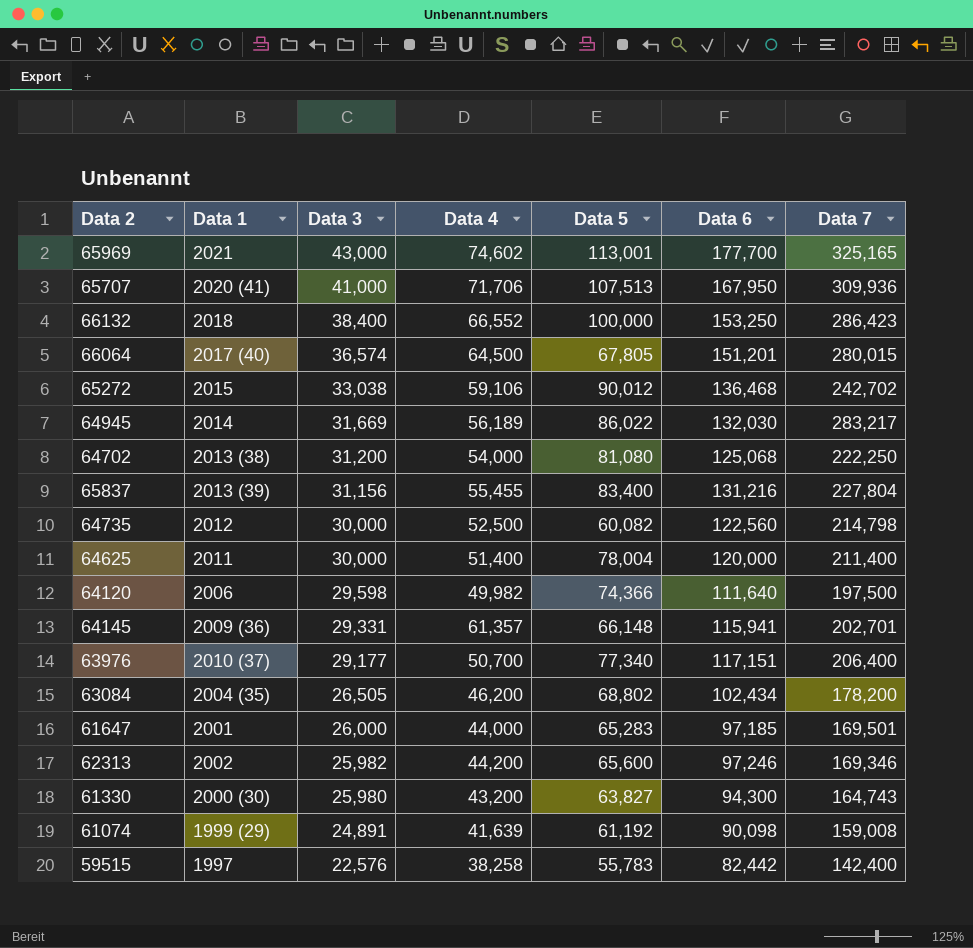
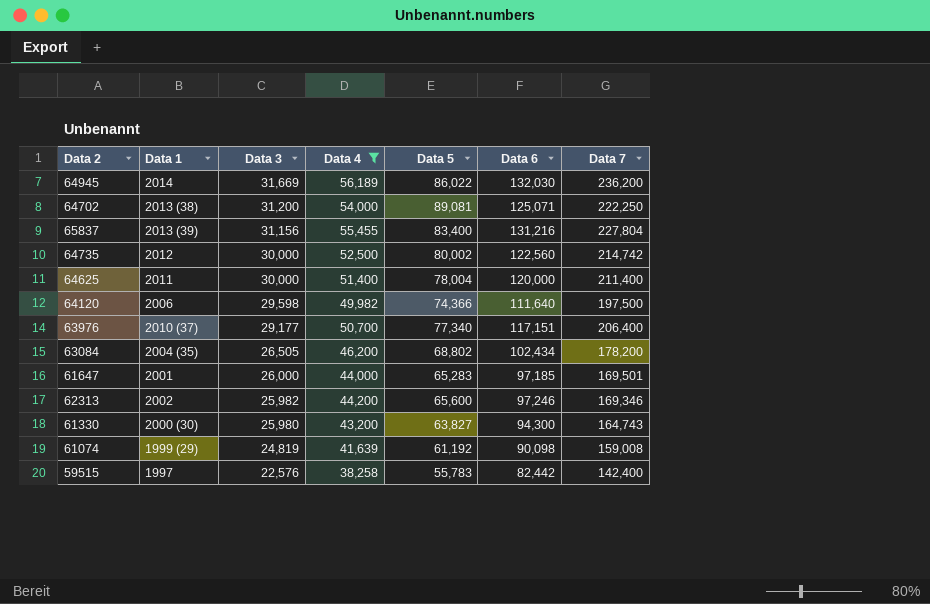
filter: none -> Data 4 <= 56,189
64945 | Data 7: 283,217 -> 236,200
64702 | Data 5: 81,080 -> 89,081
64702 | Data 6: 125,068 -> 125,071
64735 | Data 5: 60,082 -> 80,002
64735 | Data 7: 214,798 -> 214,742
61074 | Data 3: 24,891 -> 24,819

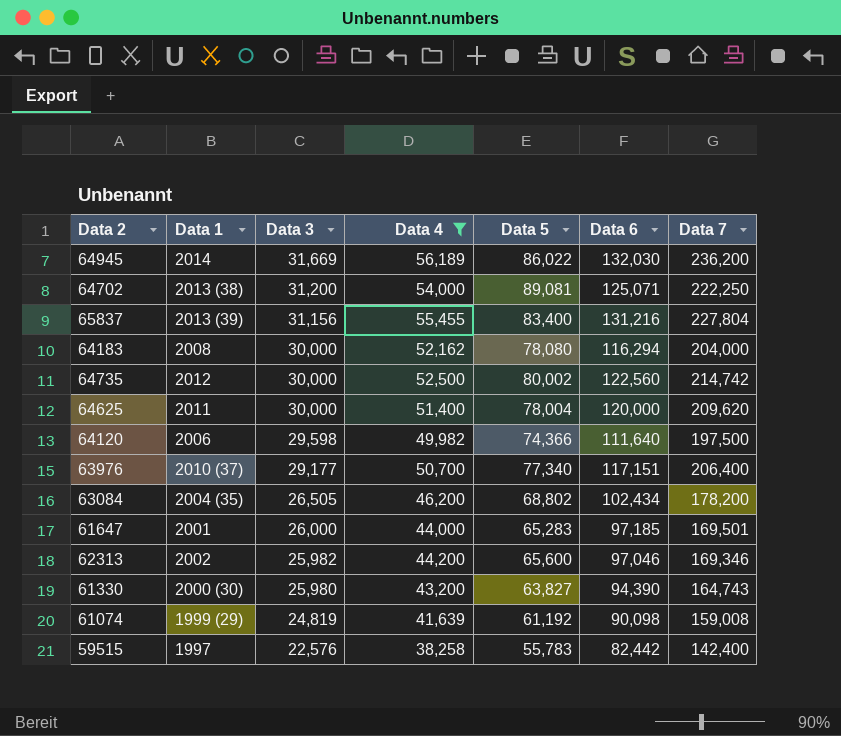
row 64183: none -> 2008 | 30,000 | 52,162 | 78,080 | 116,294 | 204,000
64625 | Data 7: 211,400 -> 209,620
62313 | Data 6: 97,246 -> 97,046
61330 | Data 6: 94,300 -> 94,390

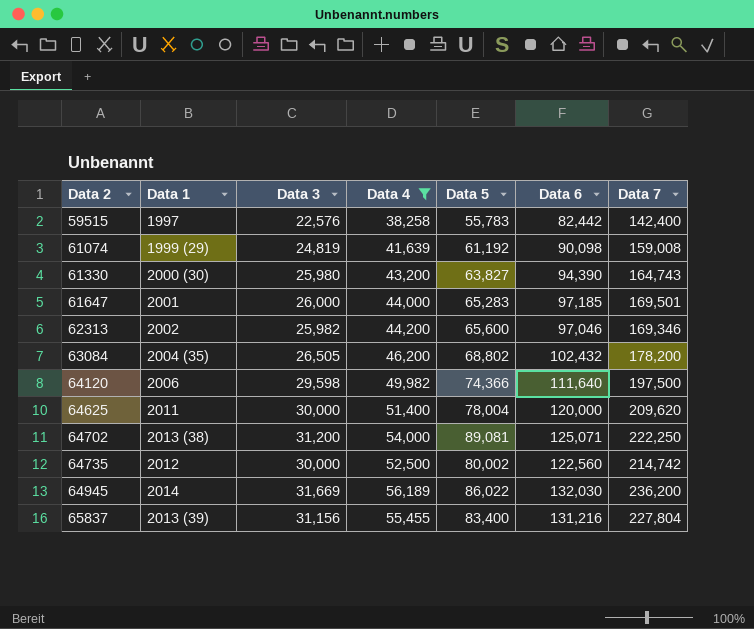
row order: Data 3 descending -> Data 2 ascending
row 64183: 2008 | 30,000 | 52,162 | 78,080 | 116,294 | 204,000 -> none
row 63976: 2010 (37) | 29,177 | 50,700 | 77,340 | 117,151 | 206,400 -> none
63084 | Data 6: 102,434 -> 102,432

